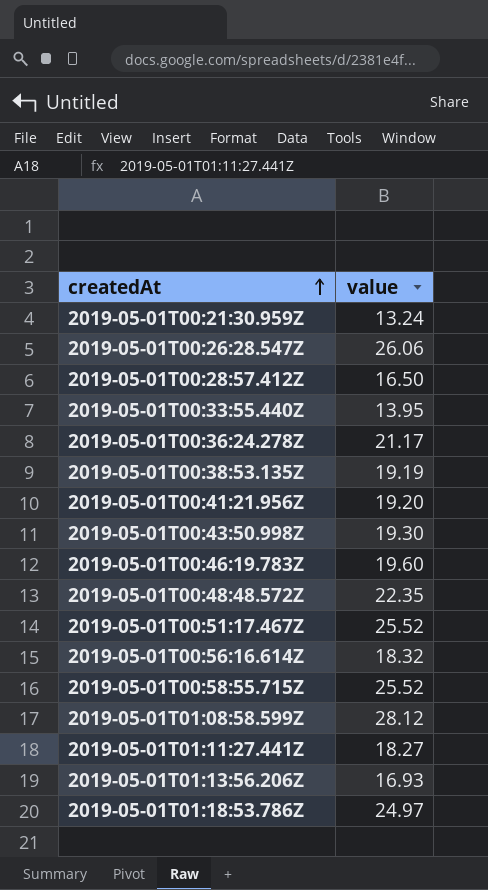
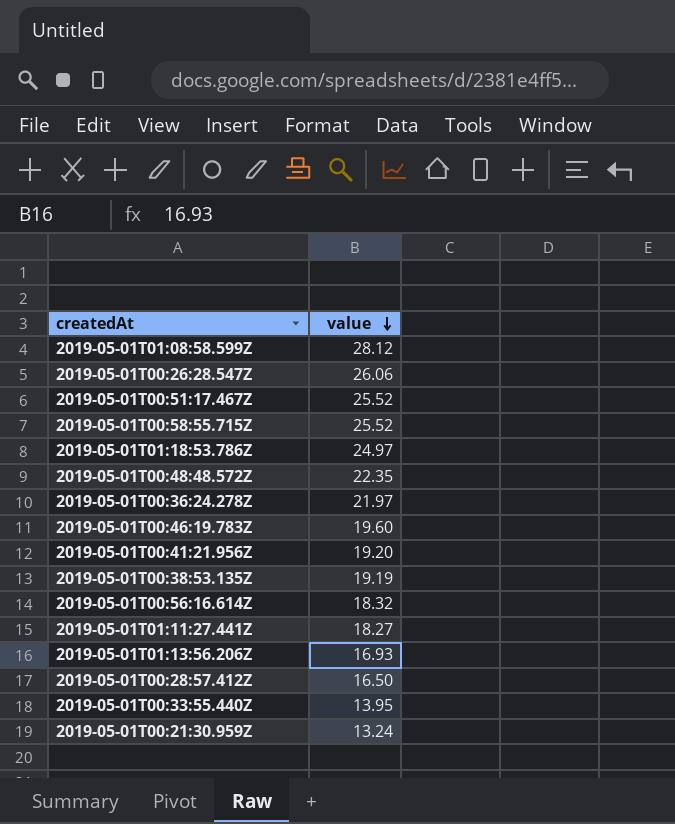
row order: createdAt ascending -> value descending
row 2019-05-01T00:43:50.998Z: 19.30 -> none
2019-05-01T00:36:24.278Z | value: 21.17 -> 21.97

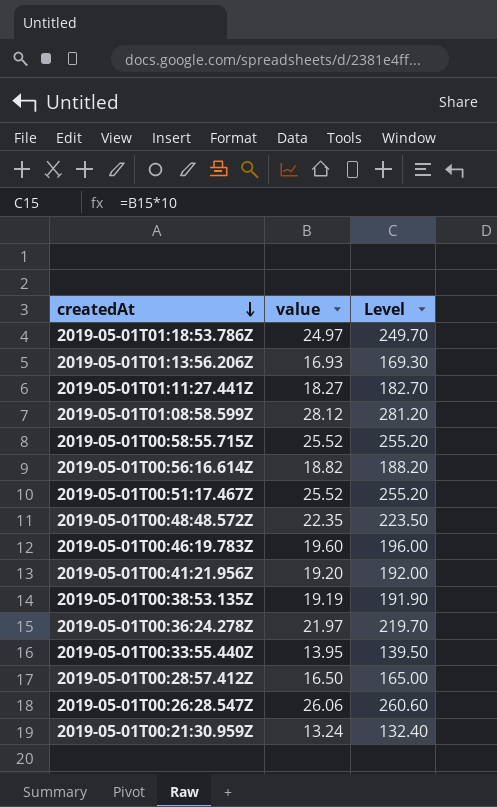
row order: value descending -> createdAt descending
column Level | formula: none -> [value] * 10
2019-05-01T00:56:16.614Z | value: 18.32 -> 18.82

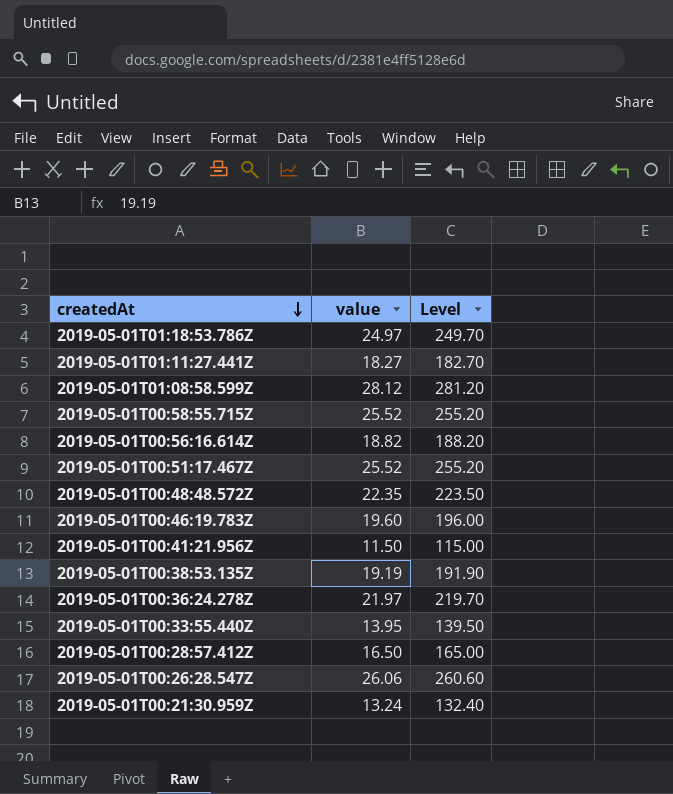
row 2019-05-01T01:13:56.206Z: 16.93 | 169.30 -> none
2019-05-01T00:41:21.956Z | value: 19.20 -> 11.50
2019-05-01T00:41:21.956Z | Level: 192.00 -> 115.00

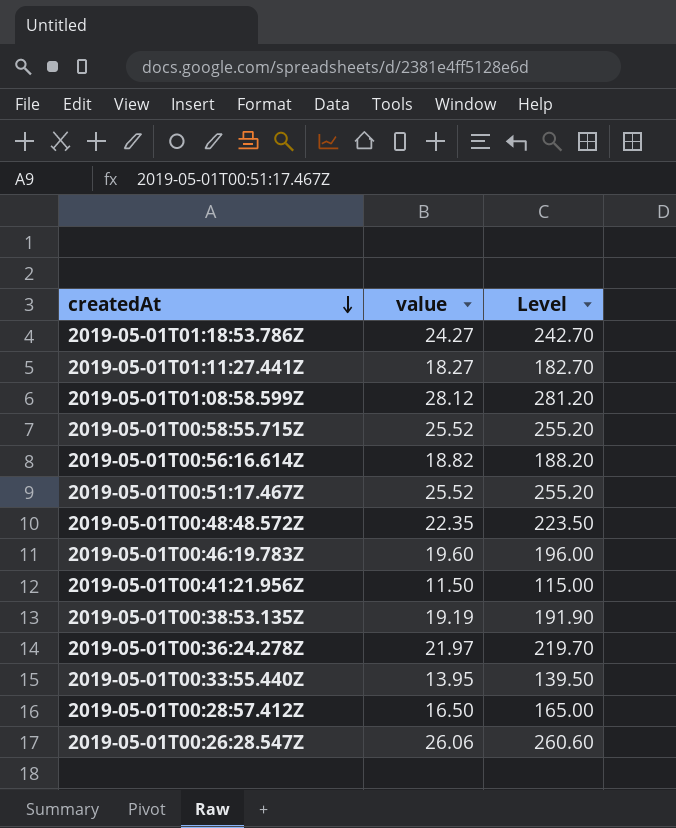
row 2019-05-01T00:21:30.959Z: 13.24 | 132.40 -> none
2019-05-01T01:18:53.786Z | value: 24.97 -> 24.27
2019-05-01T01:18:53.786Z | Level: 249.70 -> 242.70

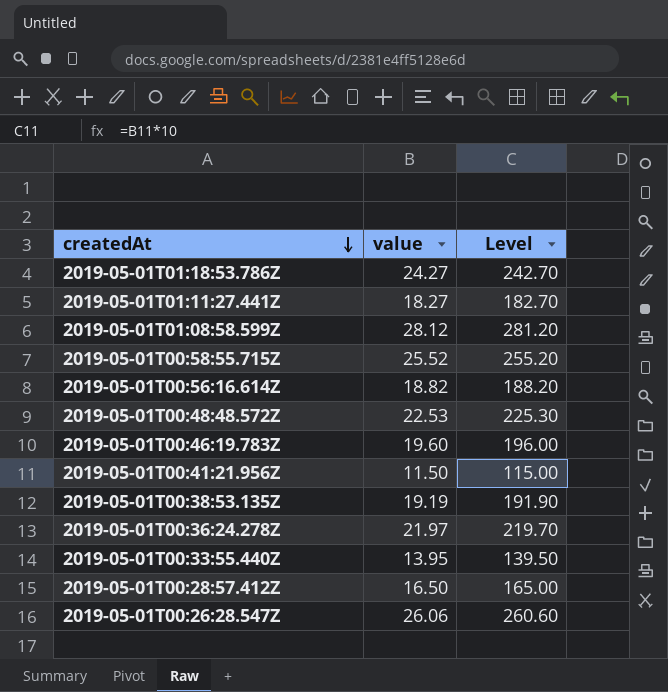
row 2019-05-01T00:51:17.467Z: 25.52 | 255.20 -> none
2019-05-01T00:48:48.572Z | value: 22.35 -> 22.53
2019-05-01T00:48:48.572Z | Level: 223.50 -> 225.30

